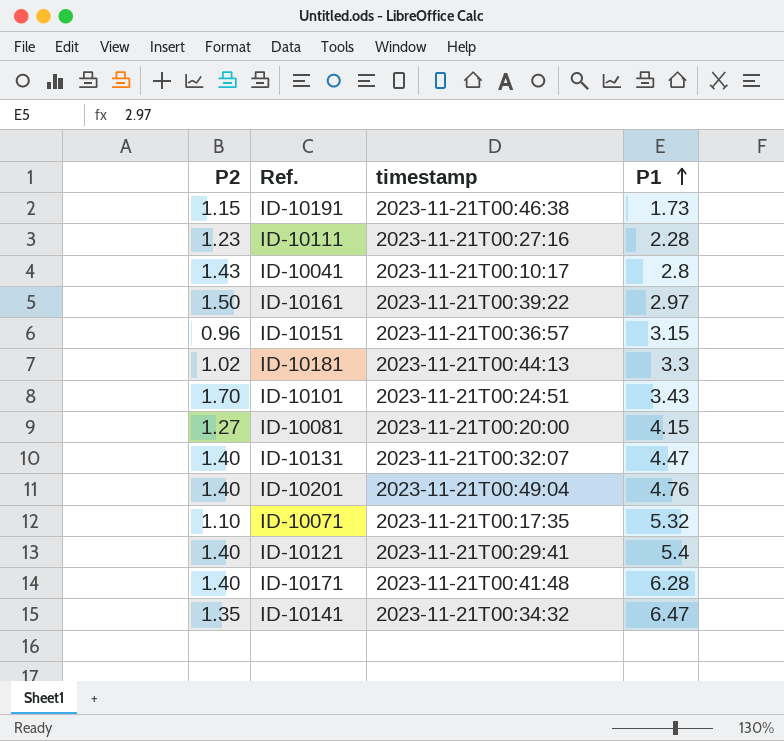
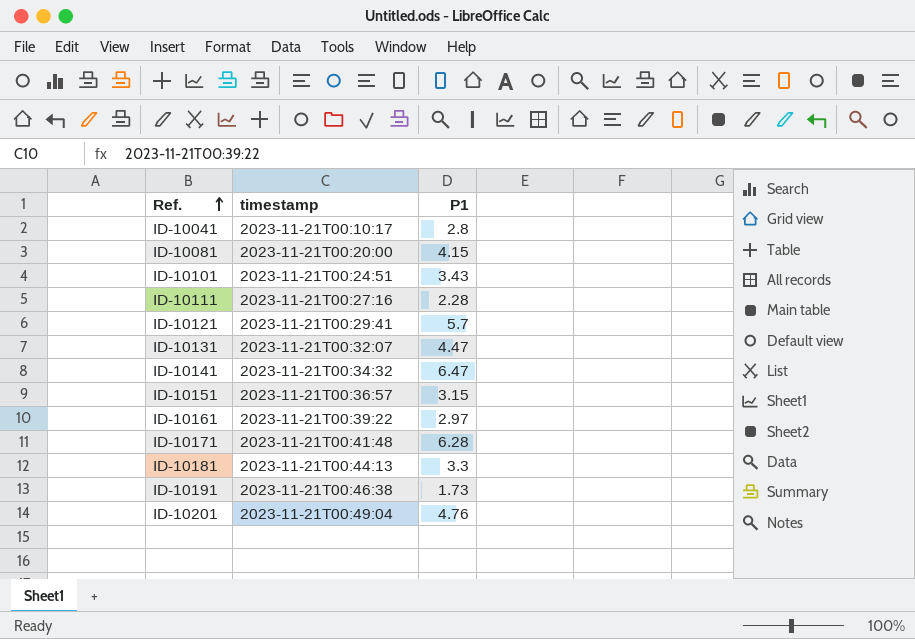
row order: P1 ascending -> Ref. ascending
column P2 | position: 1 -> none
row ID-10071: 1.10 | 2023-11-21T00:17:35 | 5.32 -> none
ID-10121 | P1: 5.4 -> 5.7

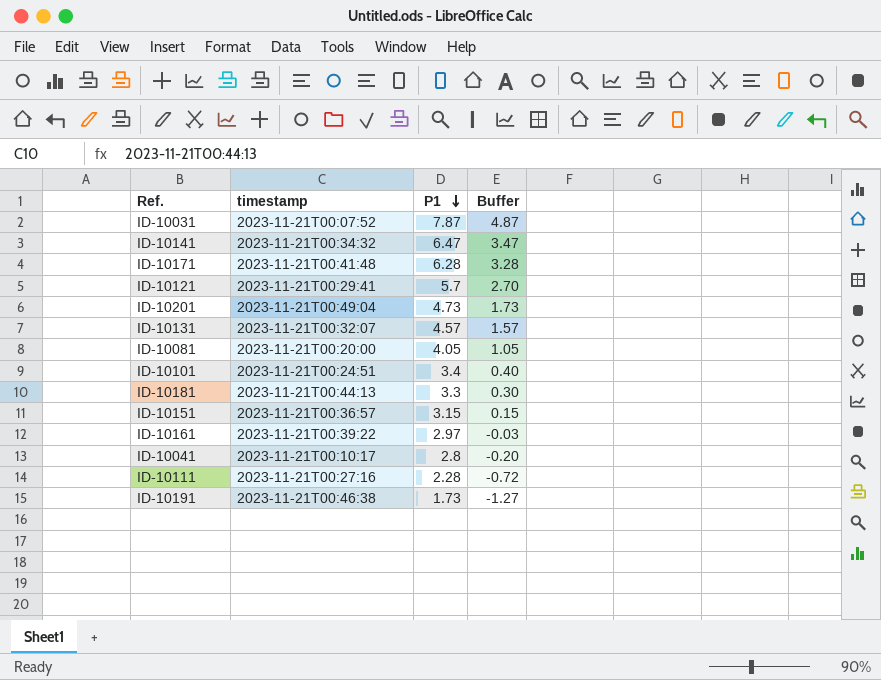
row order: Ref. ascending -> P1 descending
column Buffer | formula: none -> [P1] - 3
row ID-10031: none -> 2023-11-21T00:07:52 | 7.87 | 4.87
ID-10201 | P1: 4.76 -> 4.73
ID-10131 | P1: 4.47 -> 4.57
ID-10081 | P1: 4.15 -> 4.05
ID-10101 | P1: 3.43 -> 3.4

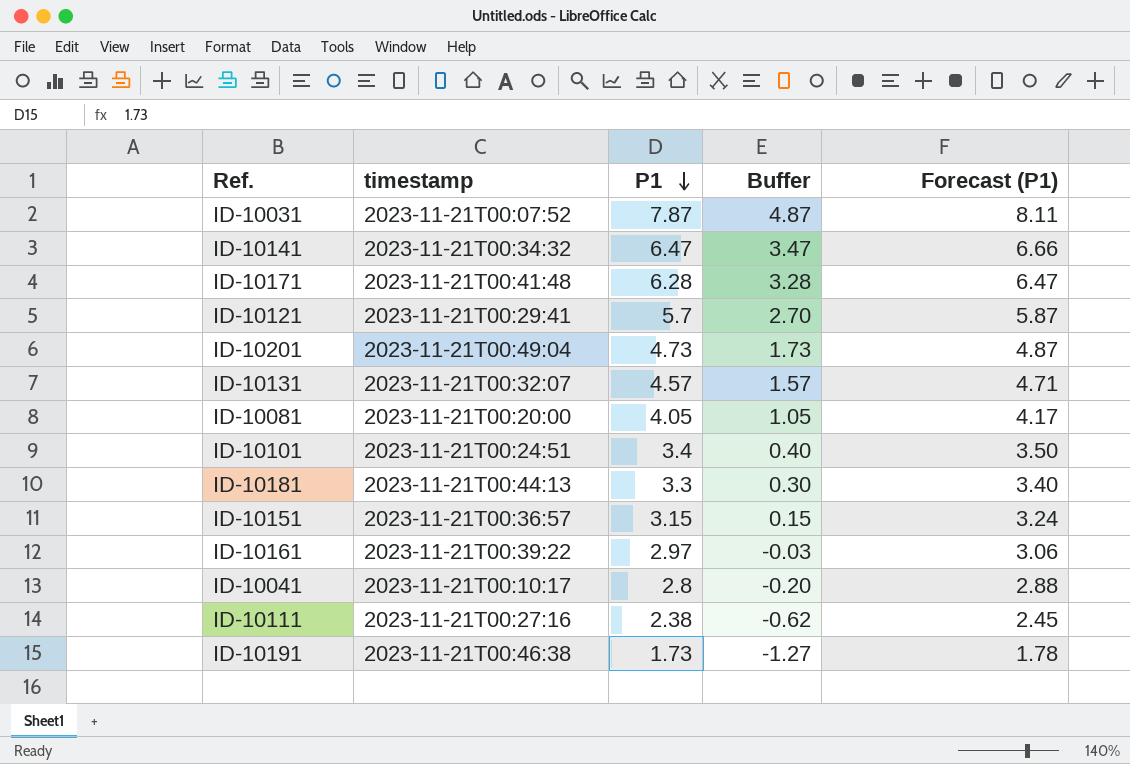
column Forecast (P1) | formula: none -> [P1] * 1.03
ID-10111 | P1: 2.28 -> 2.38
ID-10111 | Buffer: -0.72 -> -0.62

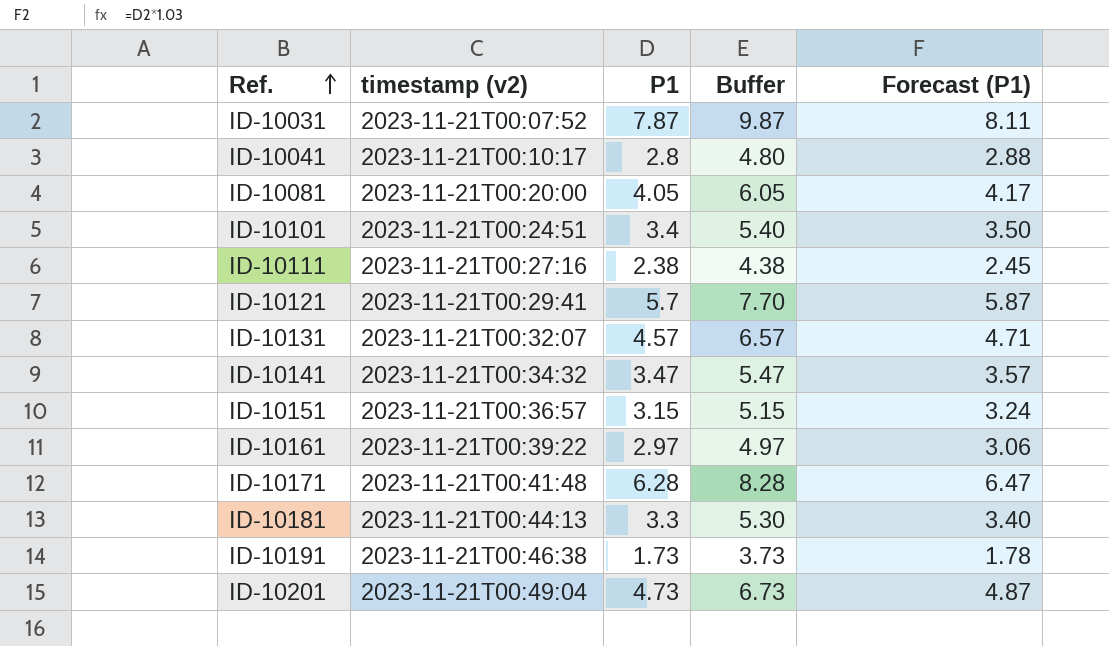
row order: P1 descending -> Ref. ascending
column name: timestamp -> timestamp (v2)
column Buffer | formula: [P1] - 3 -> [P1] + 2
ID-10141 | P1: 6.47 -> 3.47
ID-10141 | Forecast (P1): 6.66 -> 3.57

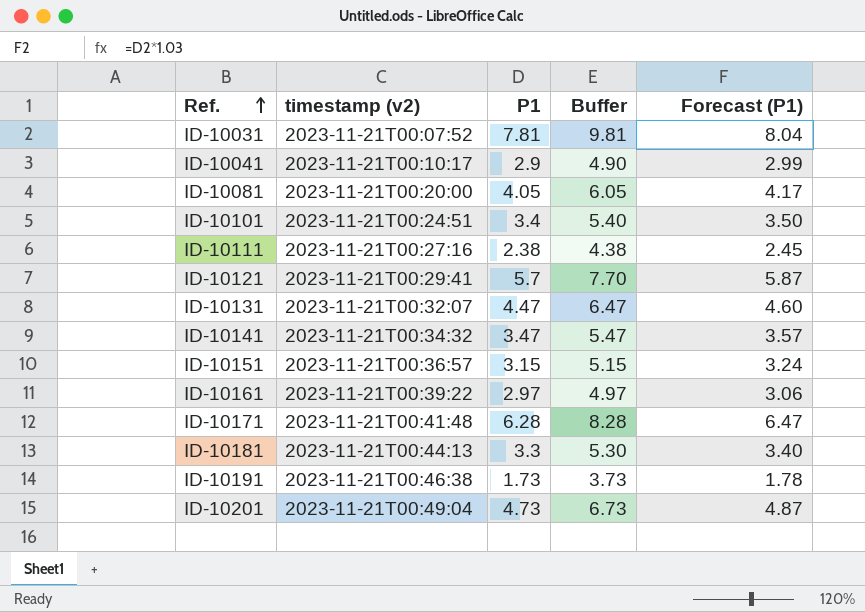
ID-10031 | P1: 7.87 -> 7.81
ID-10031 | Buffer: 9.87 -> 9.81
ID-10031 | Forecast (P1): 8.11 -> 8.04
ID-10041 | P1: 2.8 -> 2.9
ID-10041 | Buffer: 4.80 -> 4.90
ID-10041 | Forecast (P1): 2.88 -> 2.99
ID-10131 | P1: 4.57 -> 4.47
ID-10131 | Buffer: 6.57 -> 6.47
ID-10131 | Forecast (P1): 4.71 -> 4.60

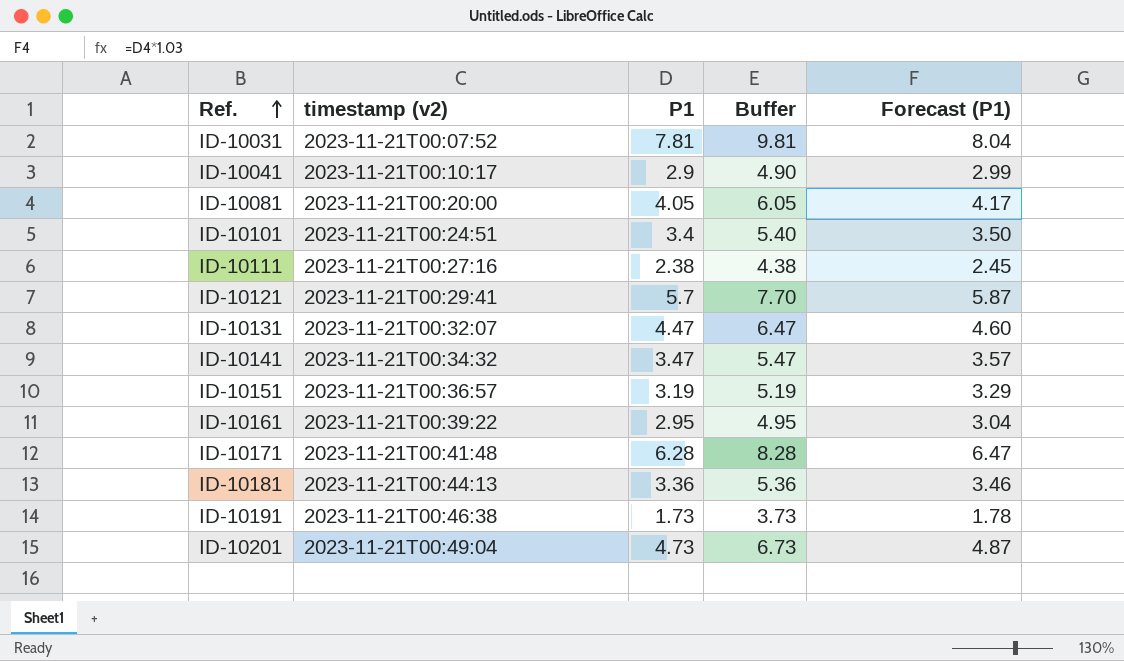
ID-10151 | P1: 3.15 -> 3.19
ID-10151 | Buffer: 5.15 -> 5.19
ID-10151 | Forecast (P1): 3.24 -> 3.29
ID-10161 | P1: 2.97 -> 2.95
ID-10161 | Buffer: 4.97 -> 4.95
ID-10161 | Forecast (P1): 3.06 -> 3.04
ID-10181 | P1: 3.3 -> 3.36
ID-10181 | Buffer: 5.30 -> 5.36
ID-10181 | Forecast (P1): 3.40 -> 3.46

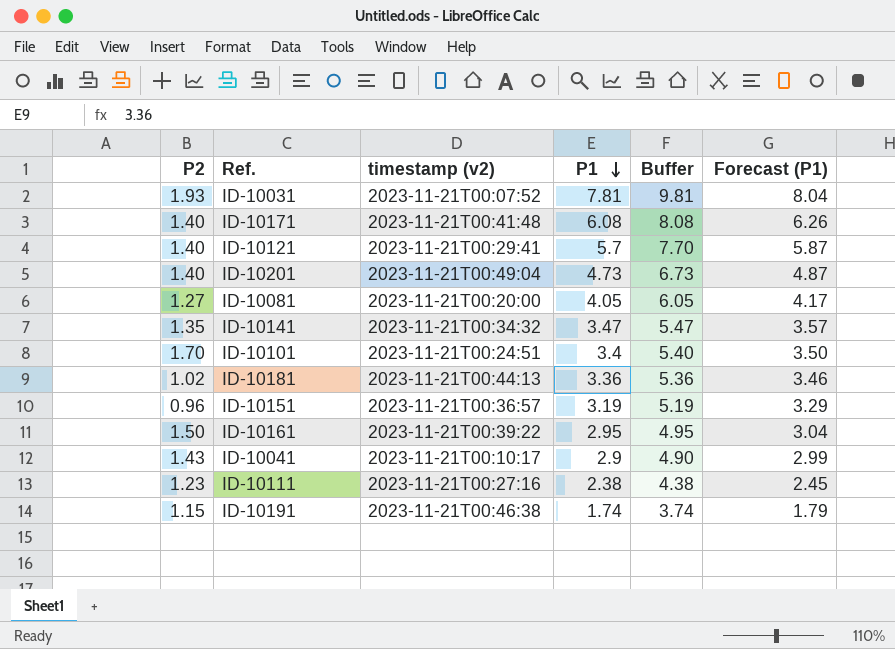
row order: Ref. ascending -> P1 descending
column P2 | position: none -> 1
row ID-10131: 2023-11-21T00:32:07 | 4.47 | 6.47 | 4.60 -> none
ID-10171 | P1: 6.28 -> 6.08
ID-10171 | Buffer: 8.28 -> 8.08
ID-10171 | Forecast (P1): 6.47 -> 6.26
ID-10191 | P1: 1.73 -> 1.74
ID-10191 | Buffer: 3.73 -> 3.74
ID-10191 | Forecast (P1): 1.78 -> 1.79

